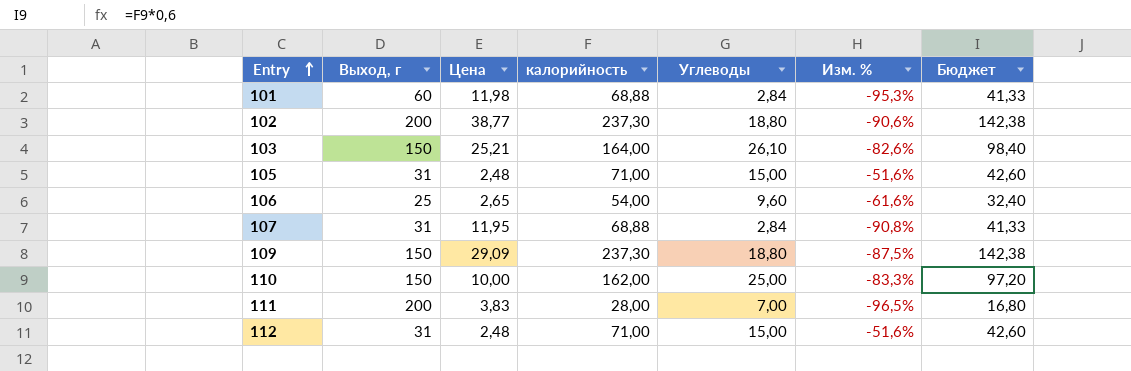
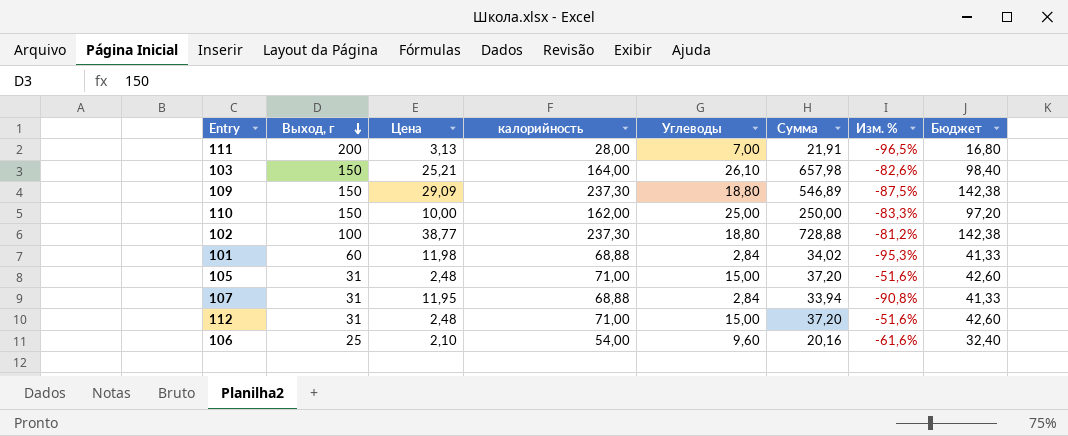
row order: Entry ascending -> Выход, г descending
column Сумма | formula: none -> [Цена] * [Углеводы]
111 | Цена: 3,83 -> 3,13
102 | Выход, г: 200 -> 100
102 | Изм. %: -90,6% -> -81,2%
106 | Цена: 2,65 -> 2,10

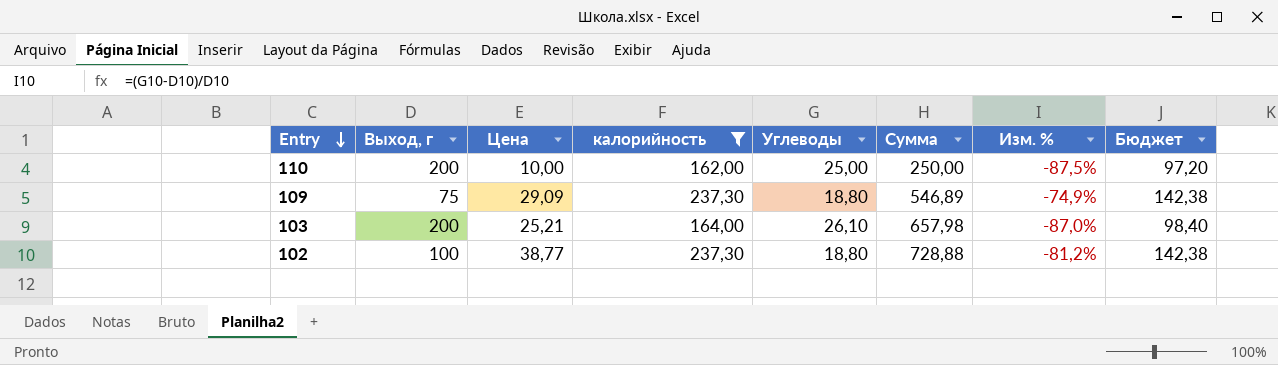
filter: none -> калорийность >= 162,00
row order: Выход, г descending -> Entry descending
110 | Выход, г: 150 -> 200
110 | Изм. %: -83,3% -> -87,5%
109 | Выход, г: 150 -> 75
109 | Изм. %: -87,5% -> -74,9%
103 | Выход, г: 150 -> 200
103 | Изм. %: -82,6% -> -87,0%

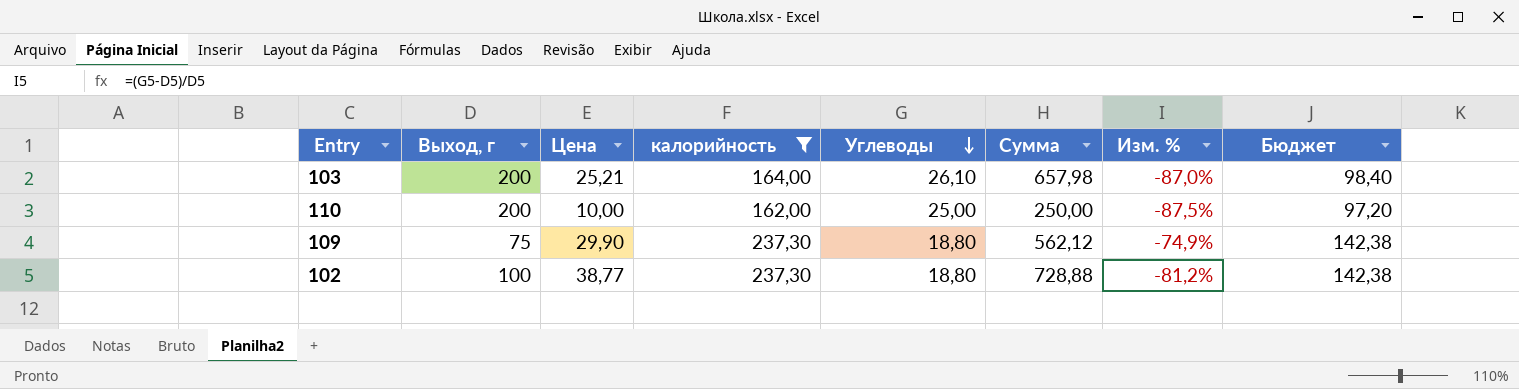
row order: Entry descending -> Углеводы descending
109 | Цена: 29,09 -> 29,90
109 | Сумма: 546,89 -> 562,12

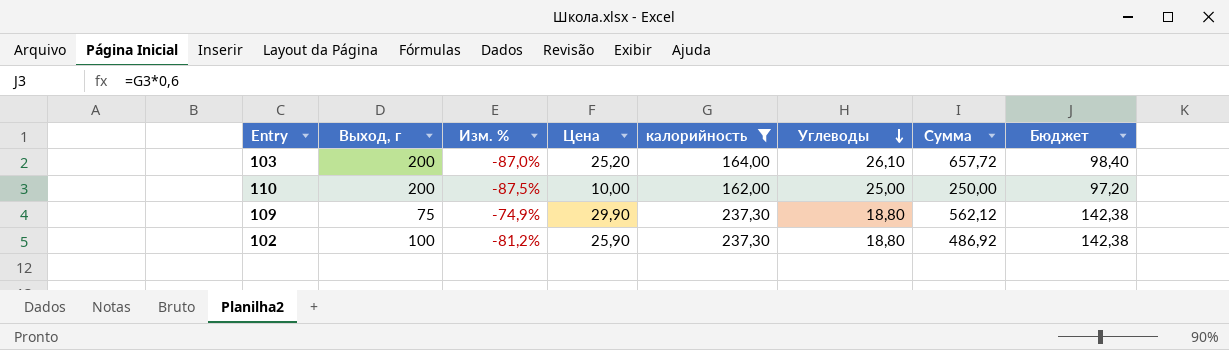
column Изм. % | position: 7 -> 3
103 | Цена: 25,21 -> 25,20
103 | Сумма: 657,98 -> 657,72
102 | Цена: 38,77 -> 25,90
102 | Сумма: 728,88 -> 486,92

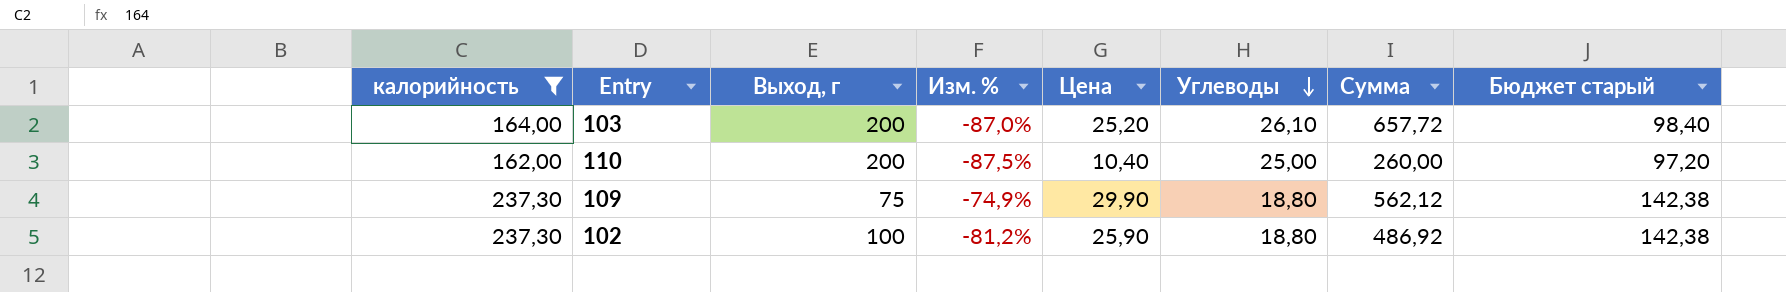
column калорийность | position: 5 -> 1
column name: Бюджет -> Бюджет старый
110 | Цена: 10,00 -> 10,40
110 | Сумма: 250,00 -> 260,00

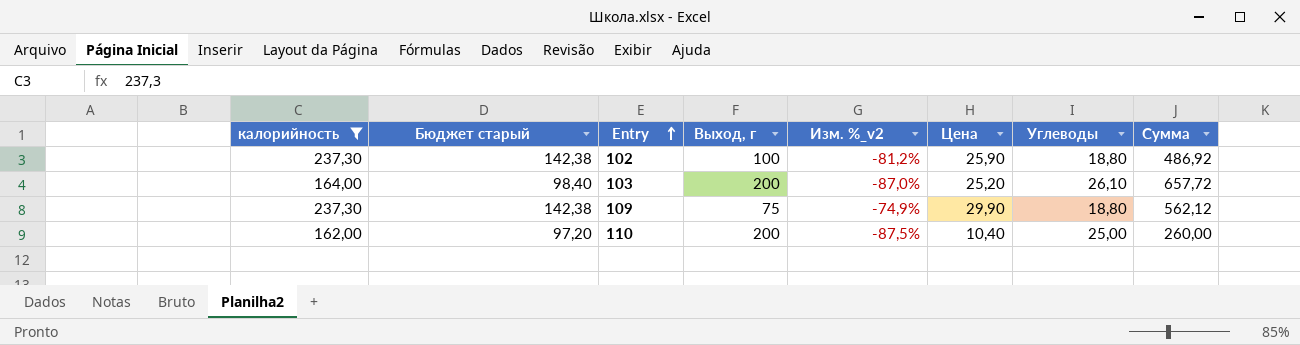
row order: Углеводы descending -> Entry ascending
column Бюджет старый | position: 8 -> 2
column name: Изм. % -> Изм. %_v2

